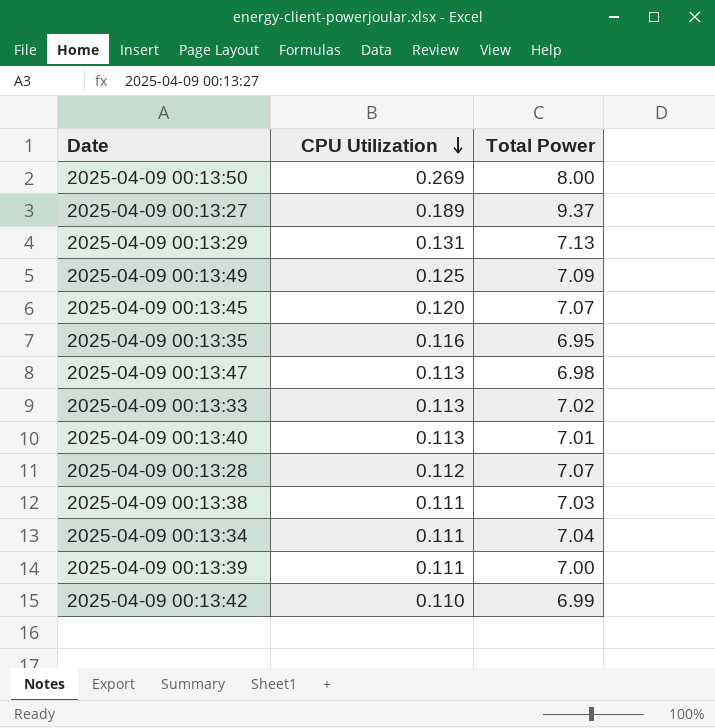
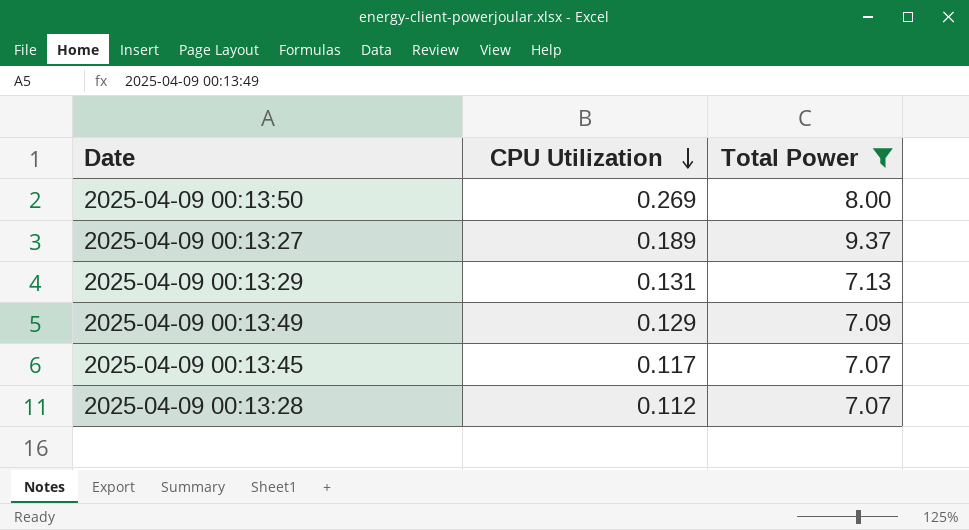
filter: none -> Total Power >= 7.07
2025-04-09 00:13:49 | CPU Utilization: 0.125 -> 0.129
2025-04-09 00:13:45 | CPU Utilization: 0.120 -> 0.117

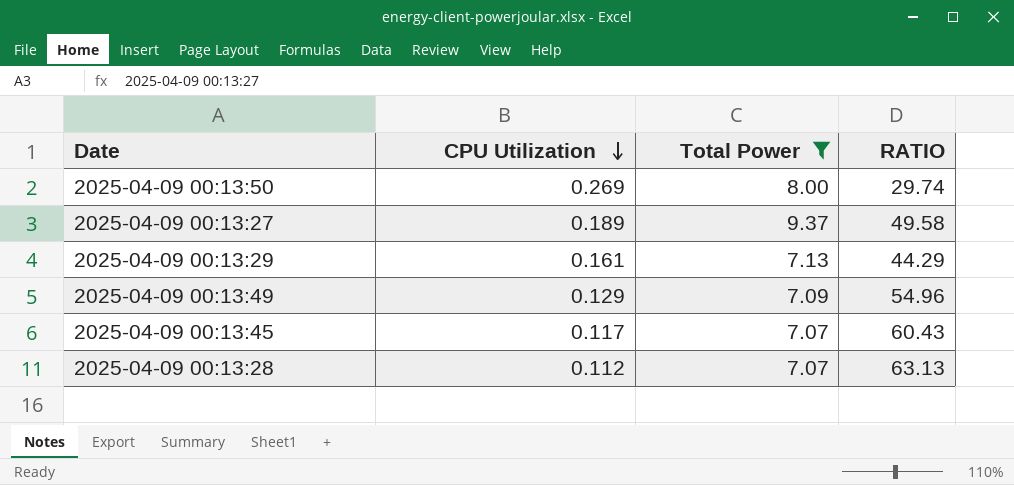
column RATIO | formula: none -> [Total Power] / [CPU Utilization]
2025-04-09 00:13:29 | CPU Utilization: 0.131 -> 0.161

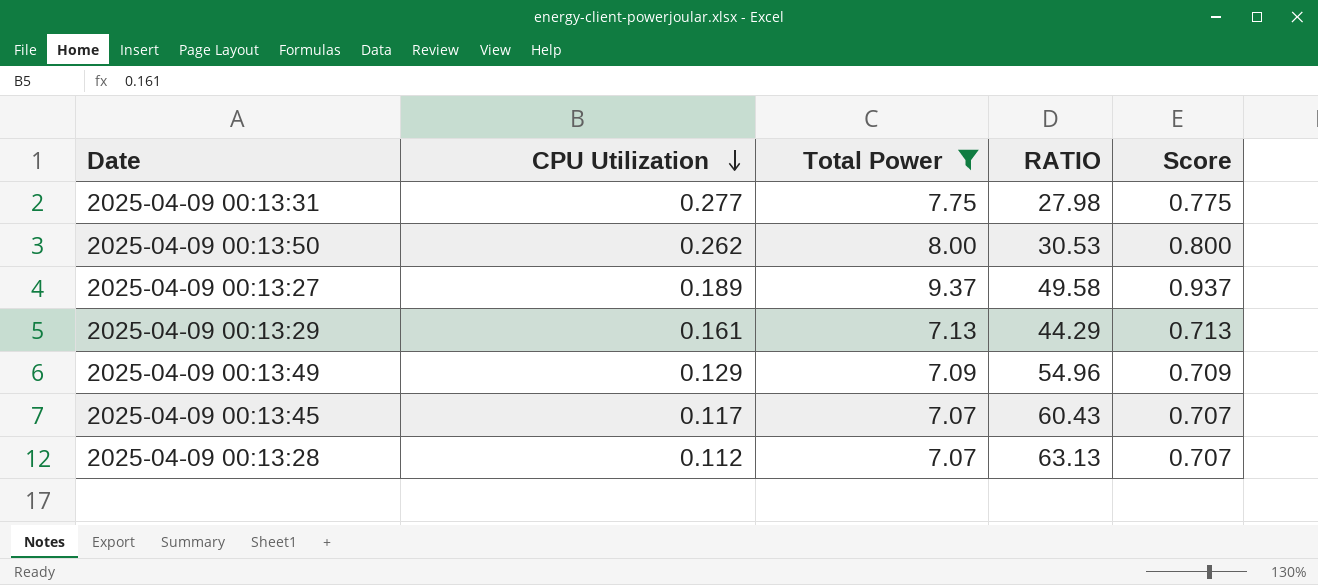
column Score | formula: none -> [Total Power] * 0.1
row 2025-04-09 00:13:31: none -> 0.277 | 7.75 | 27.98 | 0.775
2025-04-09 00:13:50 | CPU Utilization: 0.269 -> 0.262
2025-04-09 00:13:50 | RATIO: 29.74 -> 30.53

